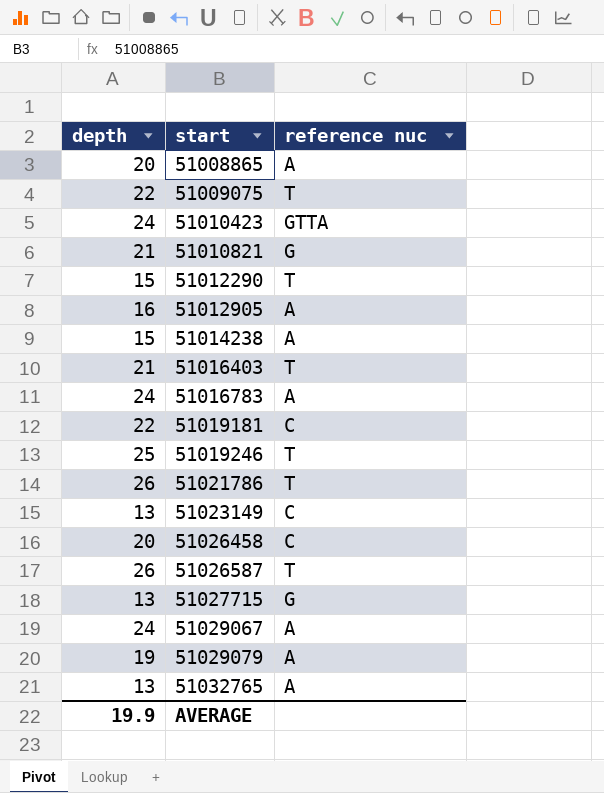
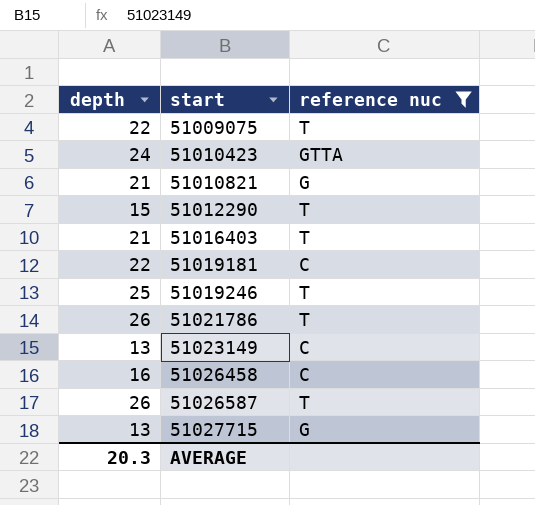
filter: none -> reference nuc != A
51026458 | depth: 20 -> 16
AVERAGE | depth: 19.9 -> 20.3

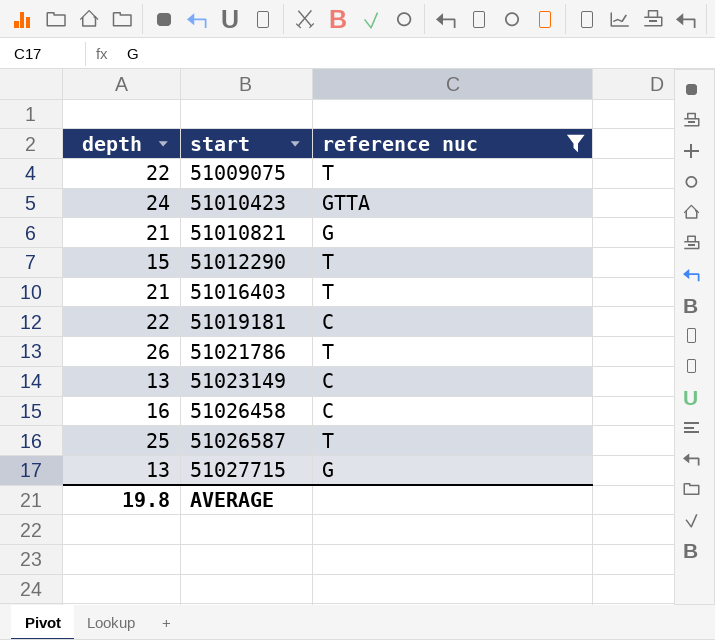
row 51019246: 25 | T -> none
51026587 | depth: 26 -> 25
AVERAGE | depth: 20.3 -> 19.8

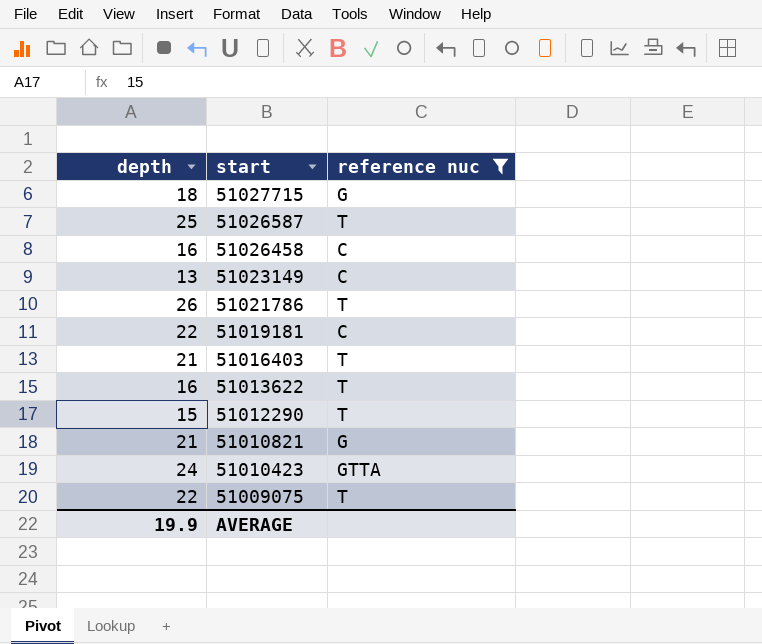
row order: start ascending -> start descending
51027715 | depth: 13 -> 18
row 51013622: none -> 16 | T
AVERAGE | depth: 19.8 -> 19.9

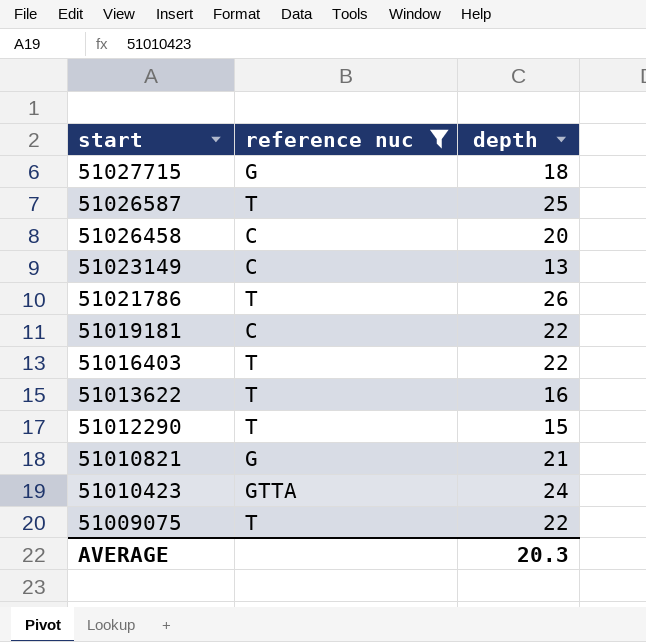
column depth | position: 1 -> 3
51026458 | depth: 16 -> 20
51016403 | depth: 21 -> 22
AVERAGE | depth: 19.9 -> 20.3

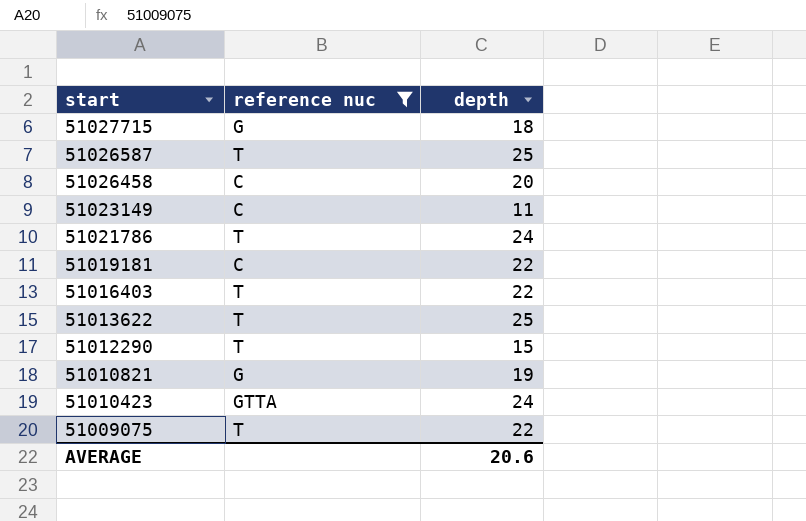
51023149 | depth: 13 -> 11
51021786 | depth: 26 -> 24
51013622 | depth: 16 -> 25
51010821 | depth: 21 -> 19
AVERAGE | depth: 20.3 -> 20.6

